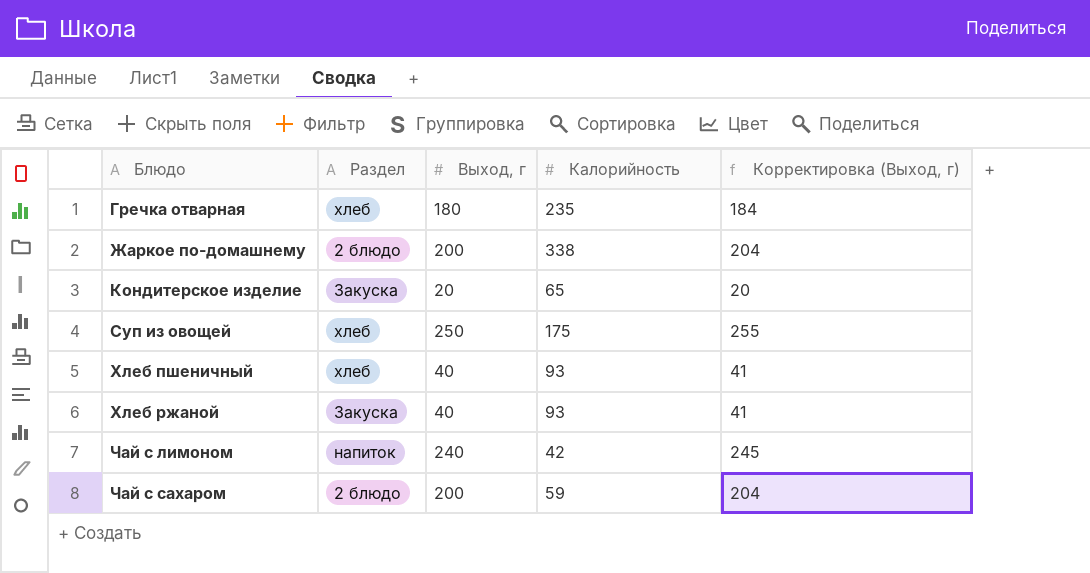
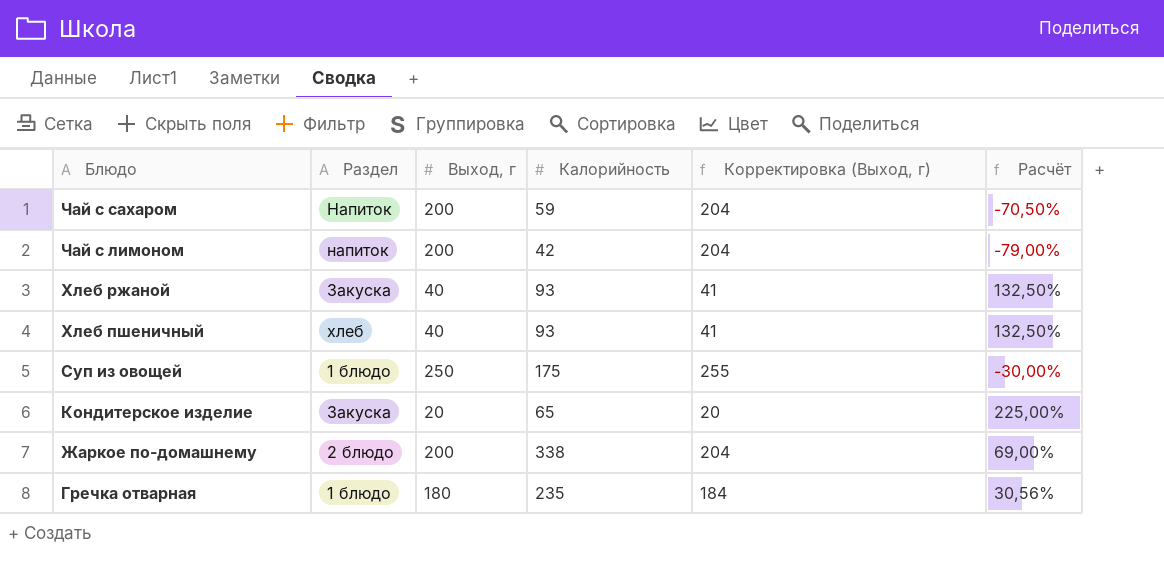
row order: Блюдо ascending -> Блюдо descending
column Расчёт | formula: none -> ([Калорийность] - [Выход, г]) / [Выход, г]
Чай с сахаром | Раздел: 2 блюдо -> Напиток
Чай с лимоном | Выход, г: 240 -> 200
Чай с лимоном | Корректировка (Выход, г): 245 -> 204
Суп из овощей | Раздел: хлеб -> 1 блюдо
Гречка отварная | Раздел: хлеб -> 1 блюдо

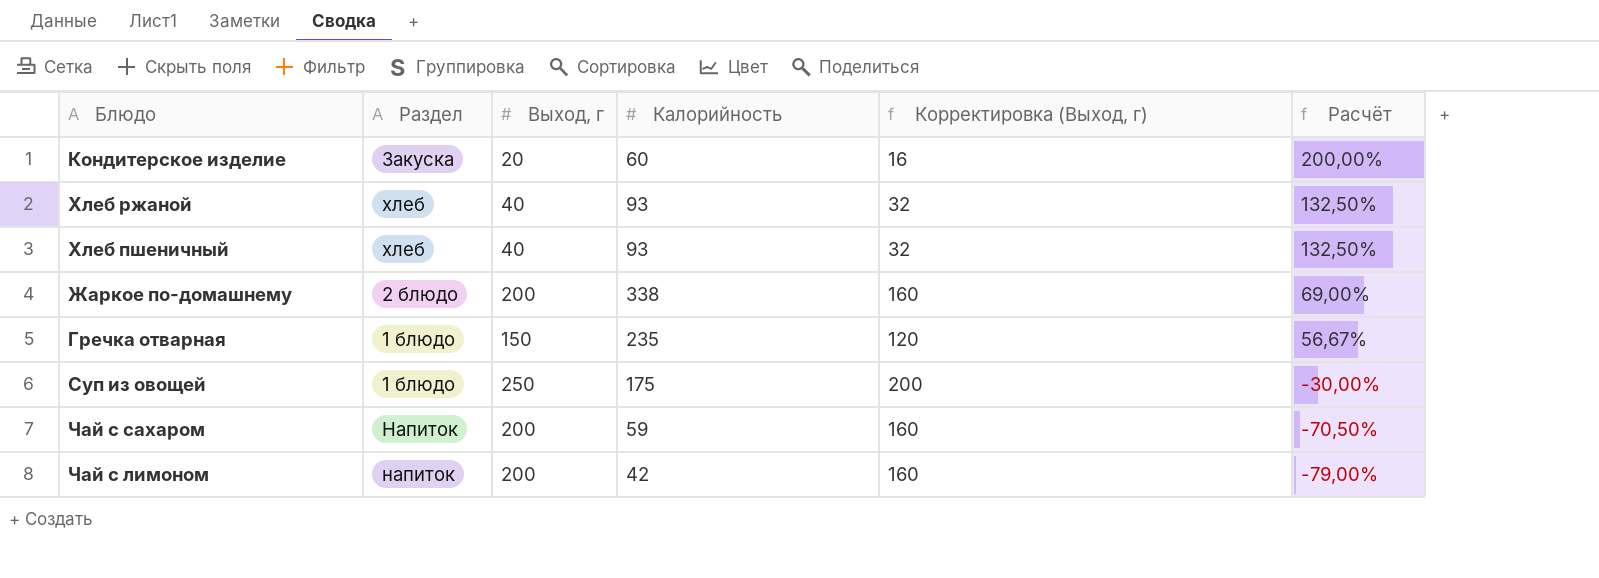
row order: Блюдо descending -> Расчёт descending
column Корректировка (Выход, г) | formula: [Выход, г] * 1,02 -> [Выход, г] * 0,8
Кондитерское изделие | Калорийность: 65 -> 60
Кондитерское изделие | Расчёт: 225,00% -> 200,00%
Хлеб ржаной | Раздел: Закуска -> хлеб
Гречка отварная | Выход, г: 180 -> 150
Гречка отварная | Расчёт: 30,56% -> 56,67%

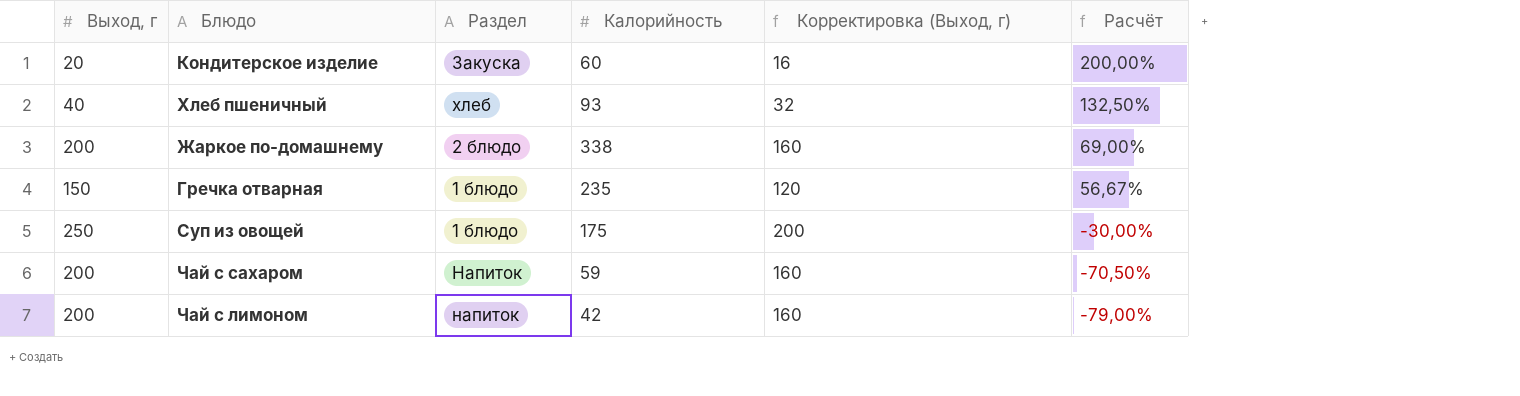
column Выход, г | position: 3 -> 1
row Хлеб ржаной: хлеб | 40 | 93 | 32 | 132,50% -> none

